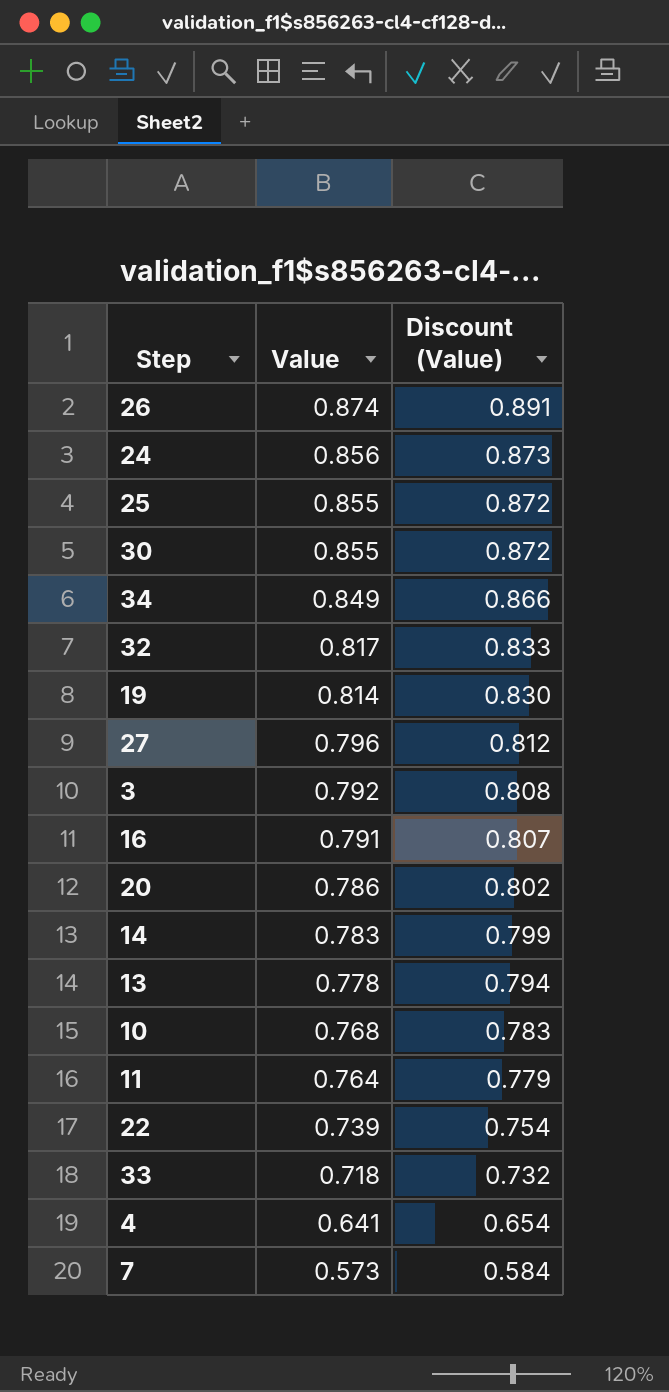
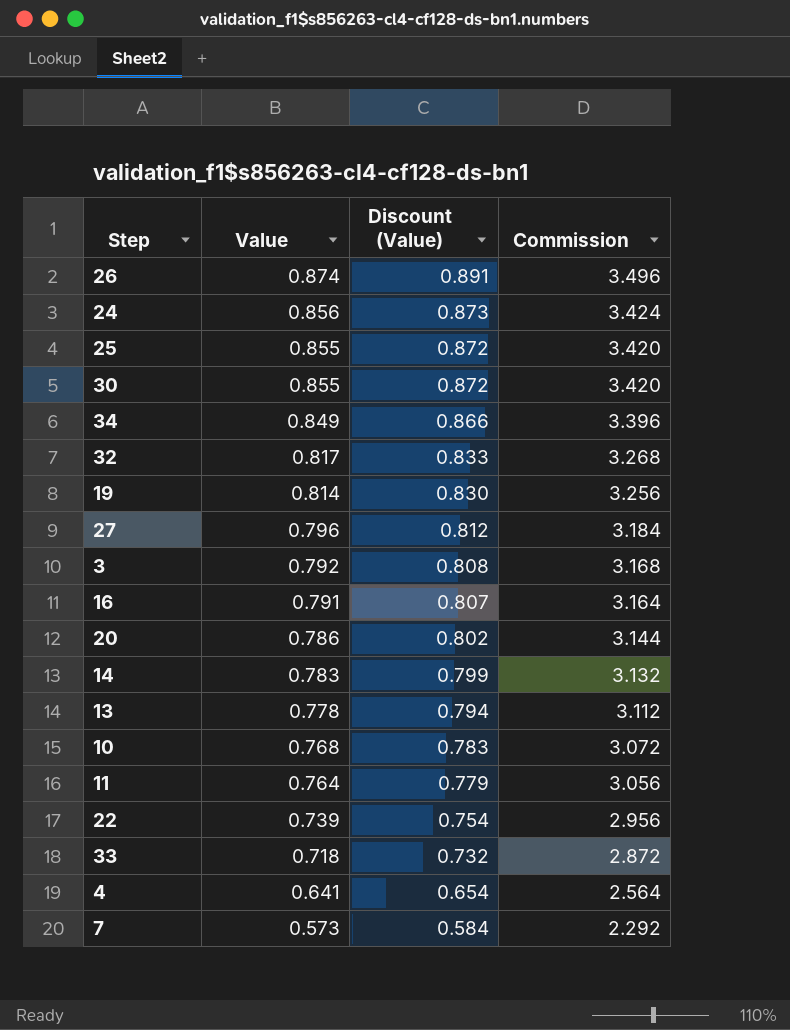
column Commission | formula: none -> [Value] * 4

